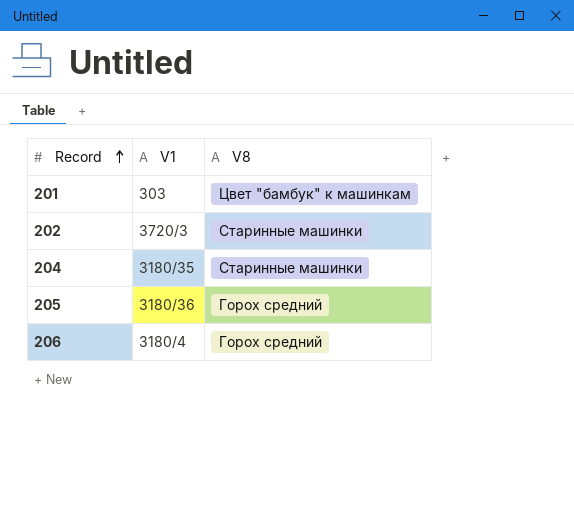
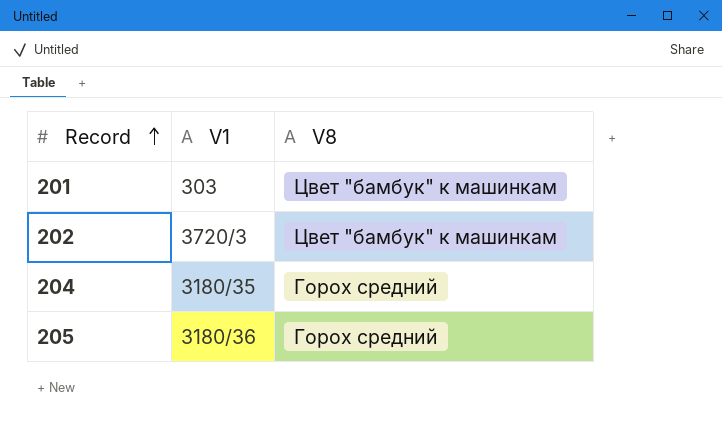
row 206: 3180/4 | Горох средний -> none
202 | V8: Старинные машинки -> Цвет "бамбук" к машинкам
204 | V8: Старинные машинки -> Горох средний

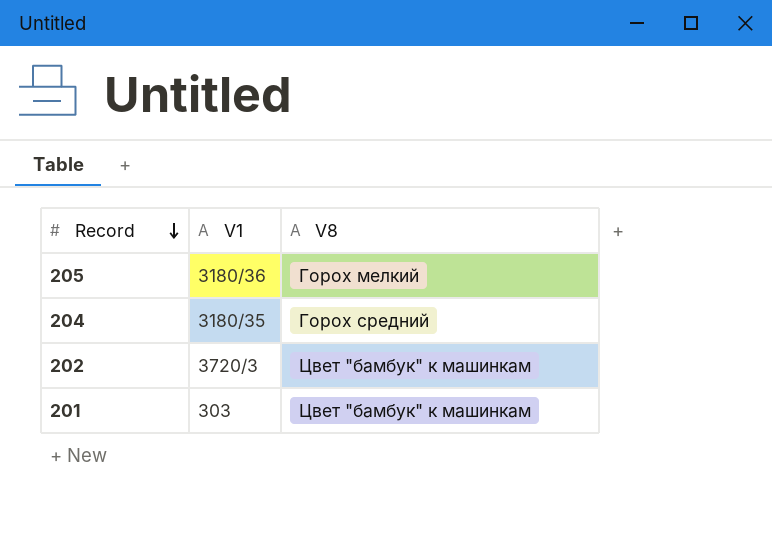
row order: Record ascending -> Record descending
205 | V8: Горох средний -> Горох мелкий

